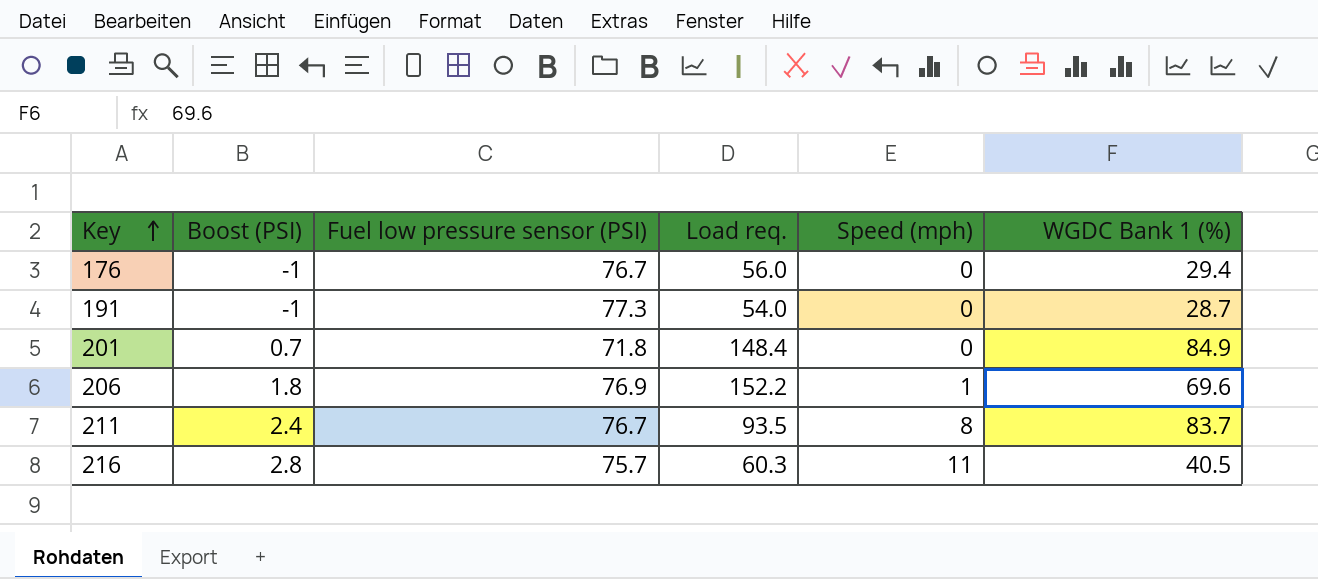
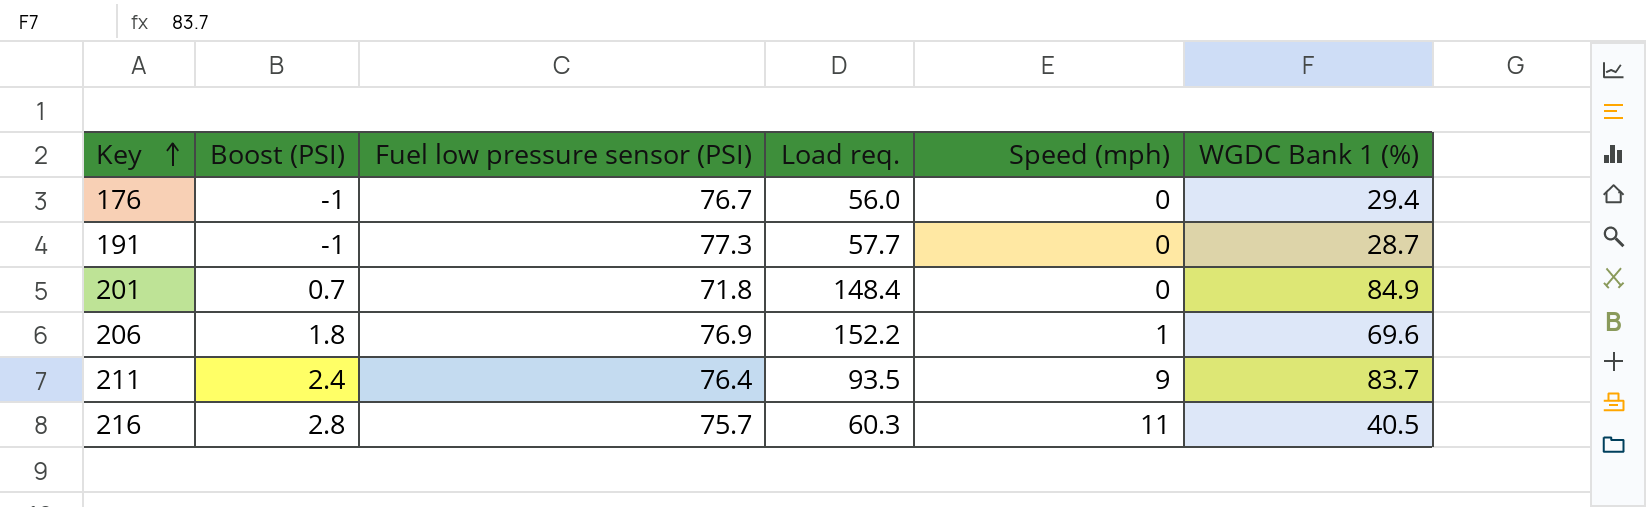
191 | Load req.: 54.0 -> 57.7
211 | Fuel low pressure sensor (PSI): 76.7 -> 76.4
211 | Speed (mph): 8 -> 9

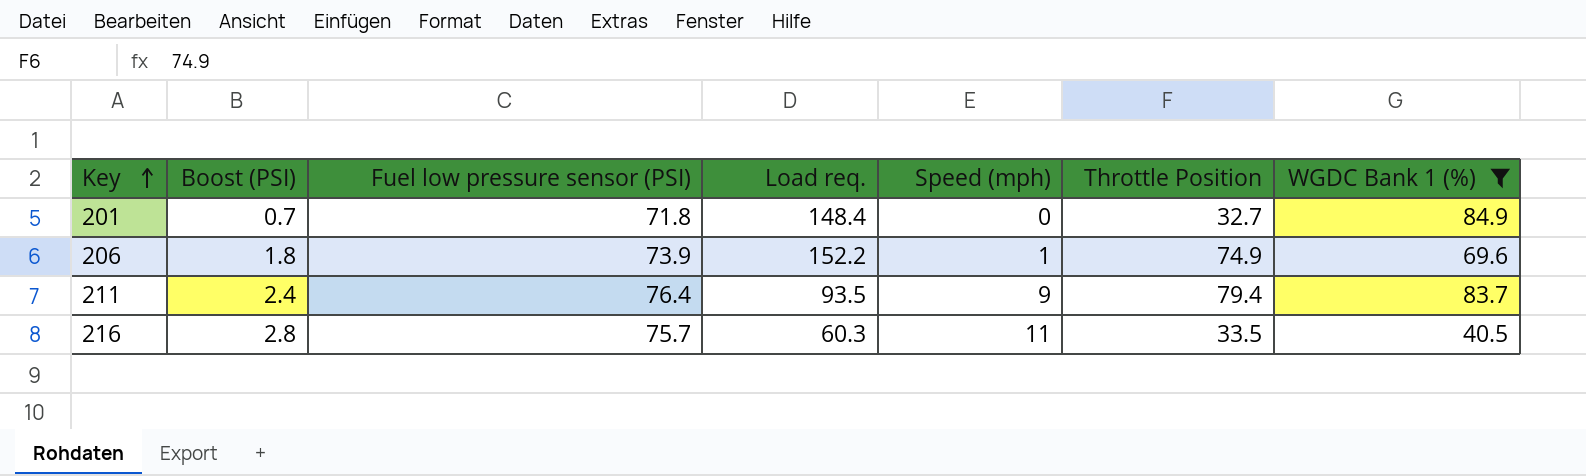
filter: none -> WGDC Bank 1 (%) >= 40.5
column Throttle Position | position: none -> 6
206 | Fuel low pressure sensor (PSI): 76.9 -> 73.9

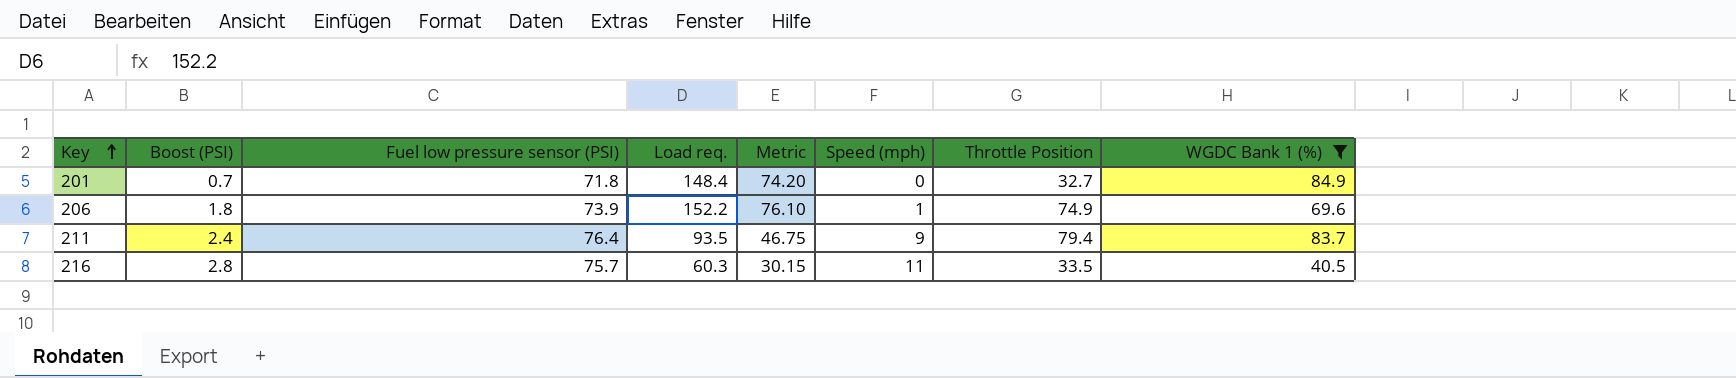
column Metric | formula: none -> [Load req.] * 0.5

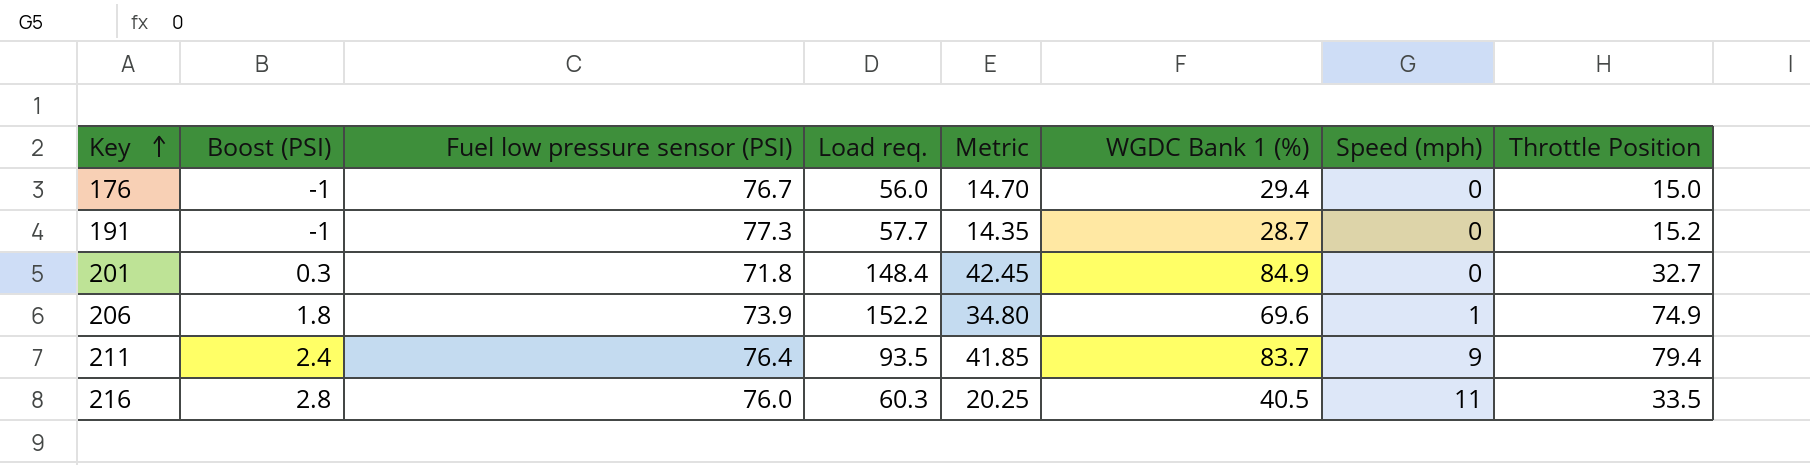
filter: WGDC Bank 1 (%) >= 40.5 -> none
column Metric | formula: [Load req.] * 0.5 -> [WGDC Bank 1 (%)] * 0.5
column WGDC Bank 1 (%) | position: 8 -> 6
201 | Boost (PSI): 0.7 -> 0.3
216 | Fuel low pressure sensor (PSI): 75.7 -> 76.0

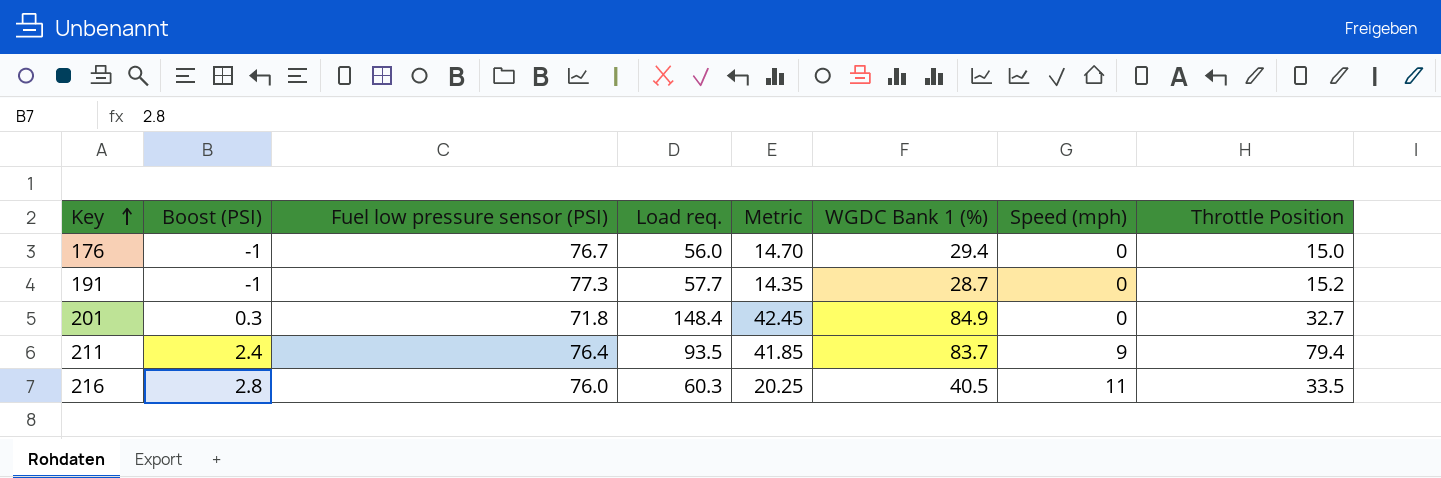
row 206: 1.8 | 73.9 | 152.2 | 34.80 | 69.6 | 1 | 74.9 -> none

